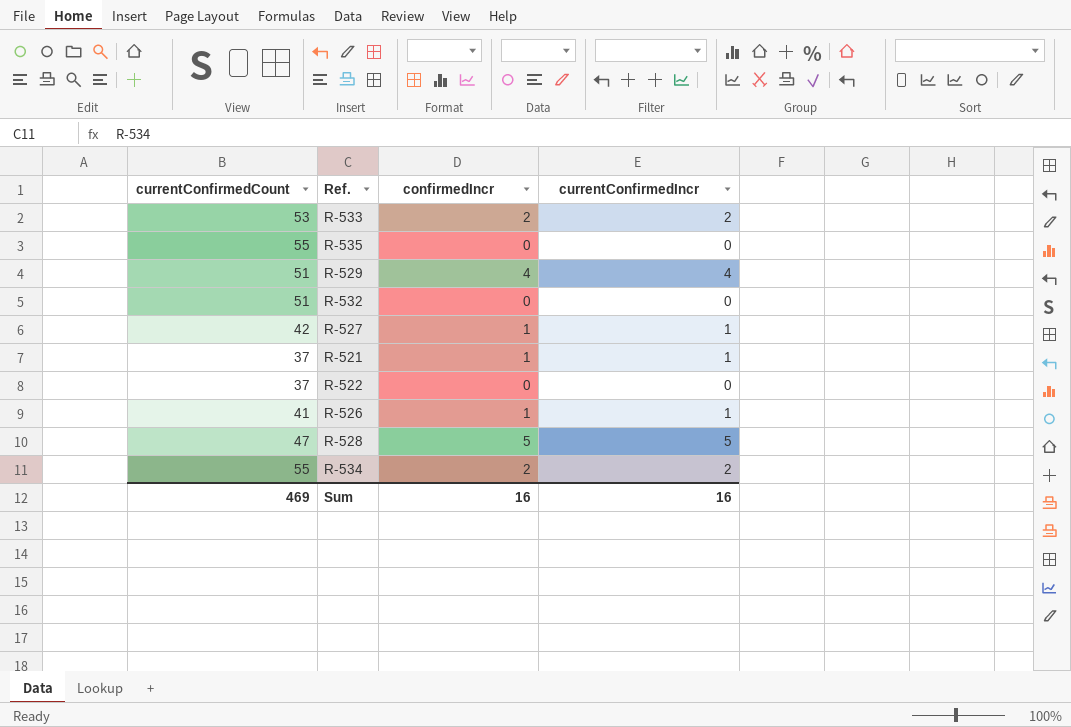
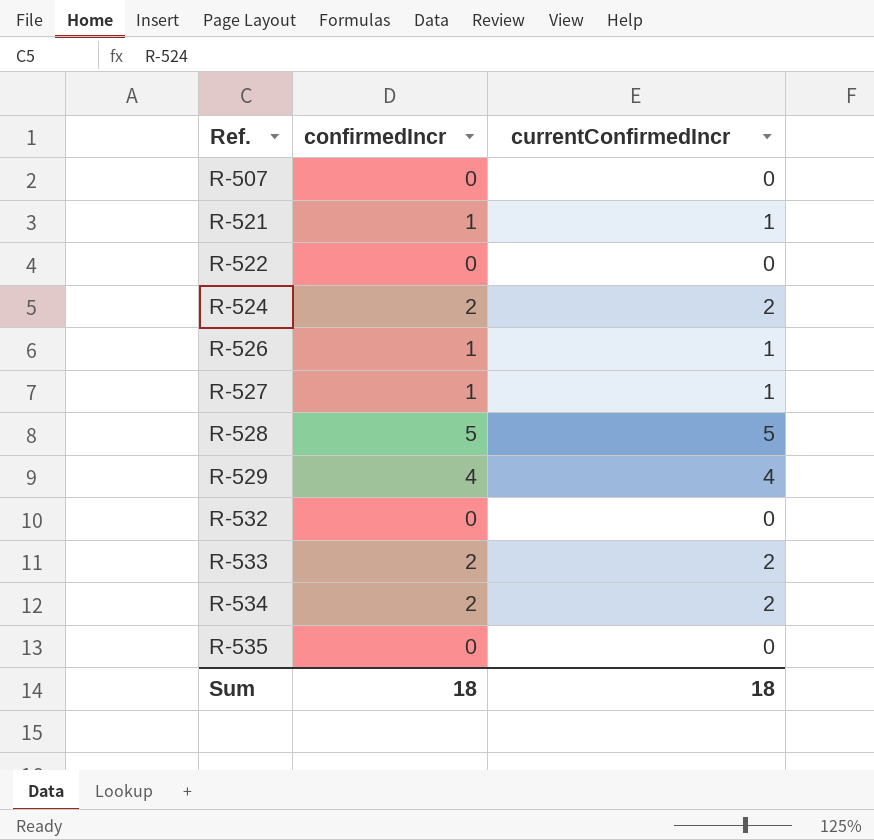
row order: none -> Ref. ascending
column currentConfirmedCount | position: 1 -> none
row R-507: none -> 0 | 0
row R-524: none -> 2 | 2
Sum | confirmedIncr: 16 -> 18
Sum | currentConfirmedIncr: 16 -> 18

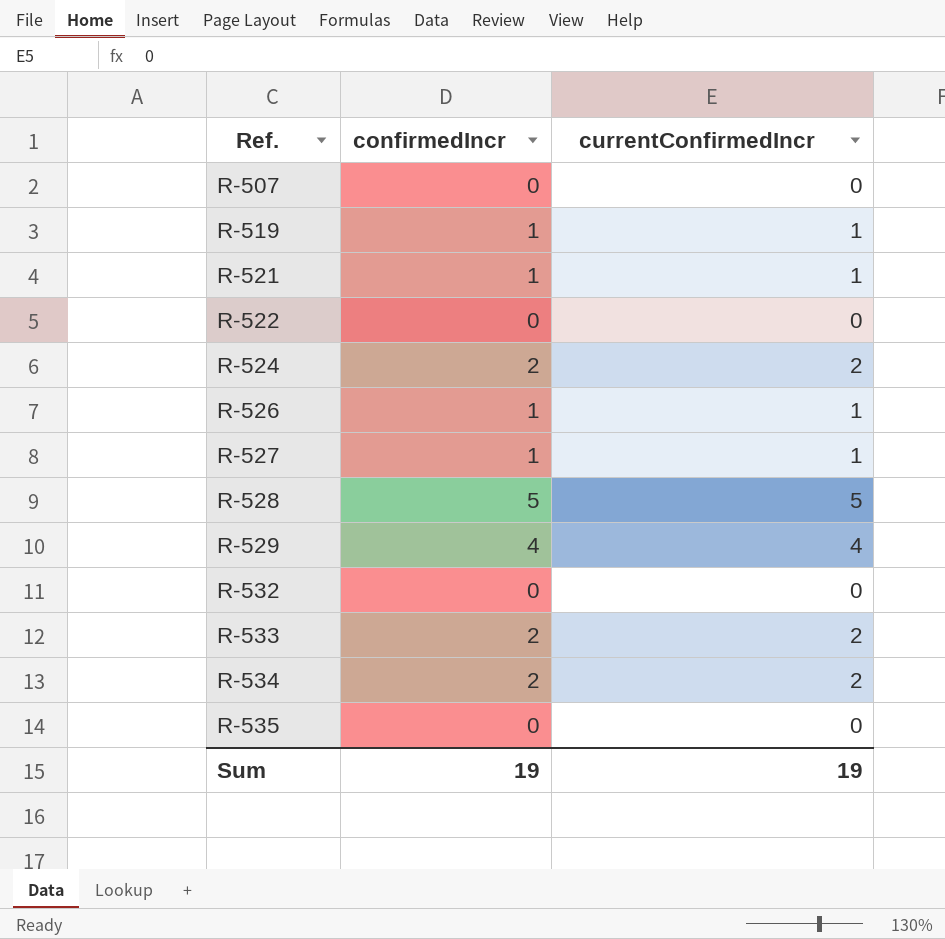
row R-519: none -> 1 | 1
Sum | confirmedIncr: 18 -> 19
Sum | currentConfirmedIncr: 18 -> 19

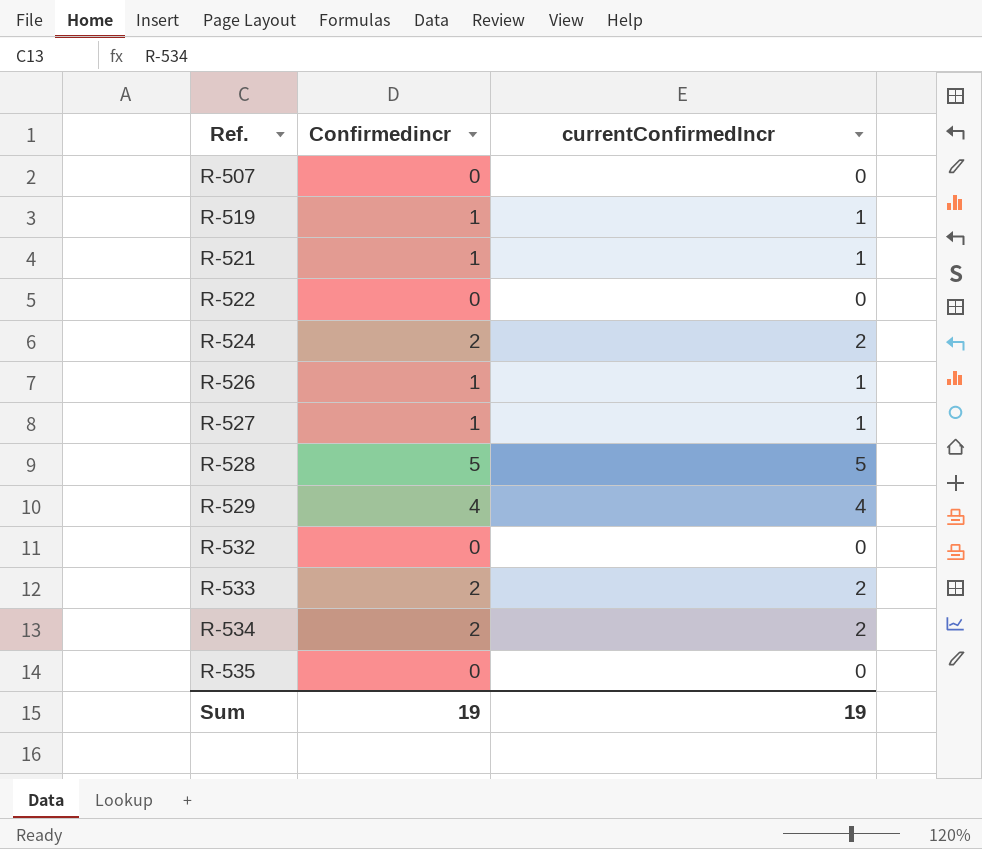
column name: confirmedIncr -> Confirmedincr

